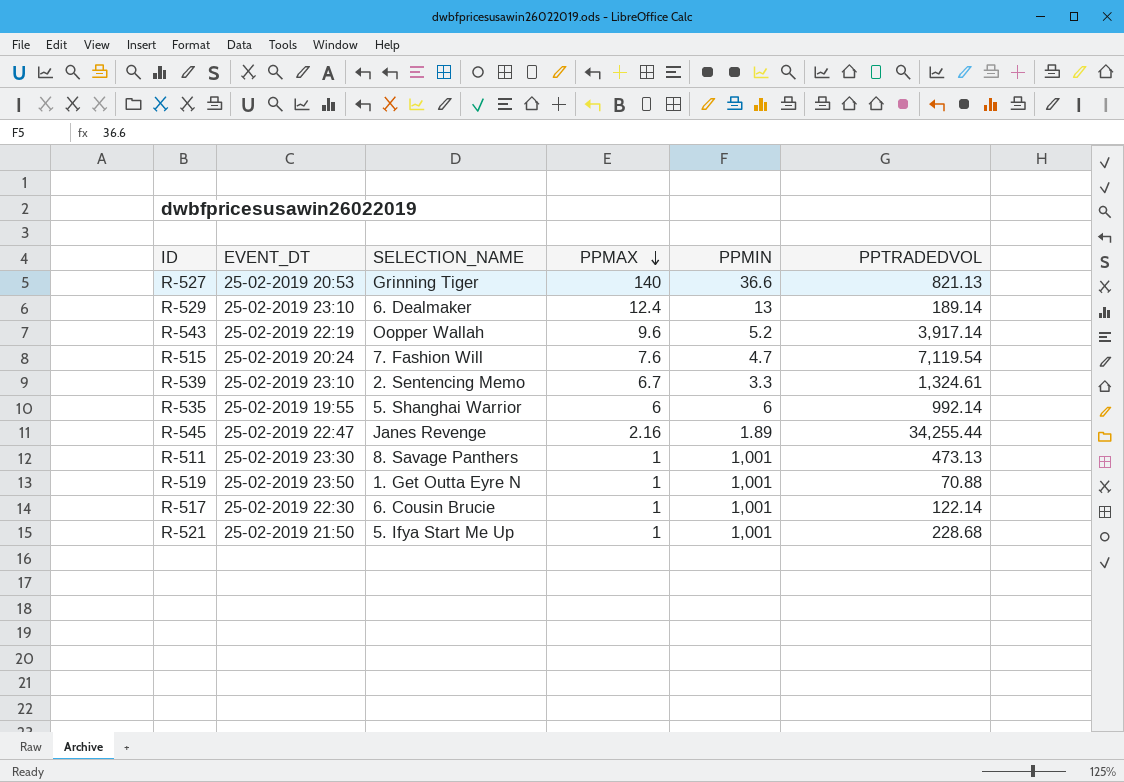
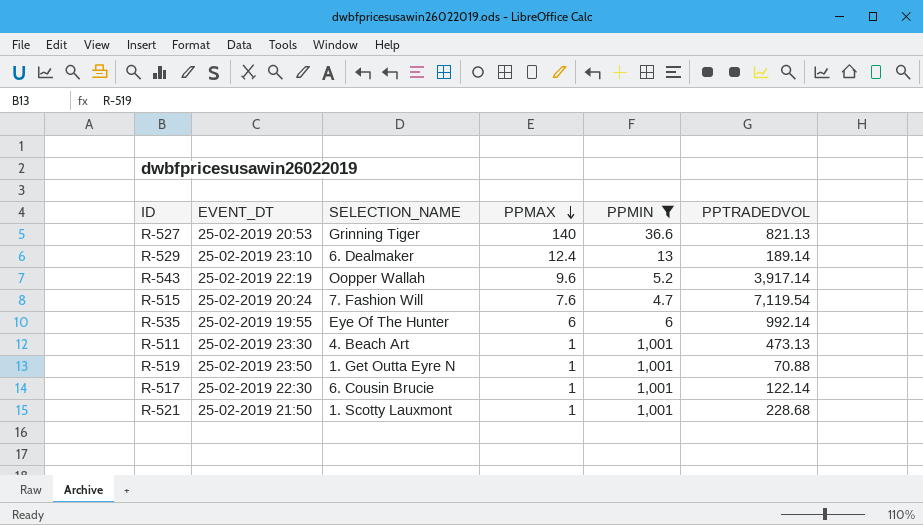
filter: none -> PPMIN >= 4.7
R-535 | SELECTION_NAME: 5. Shanghai Warrior -> Eye Of The Hunter
R-511 | SELECTION_NAME: 8. Savage Panthers -> 4. Beach Art
R-521 | SELECTION_NAME: 5. Ifya Start Me Up -> 1. Scotty Lauxmont

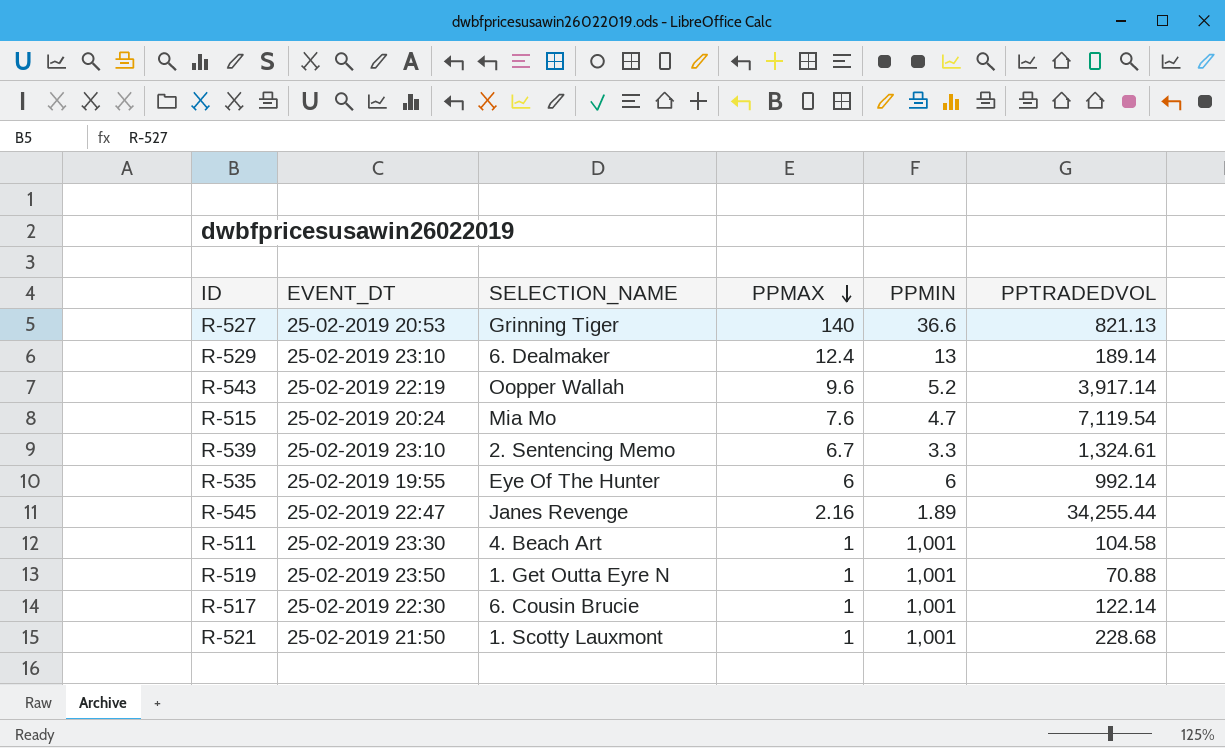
filter: PPMIN >= 4.7 -> none
R-515 | SELECTION_NAME: 7. Fashion Will -> Mia Mo
R-511 | PPTRADEDVOL: 473.13 -> 104.58

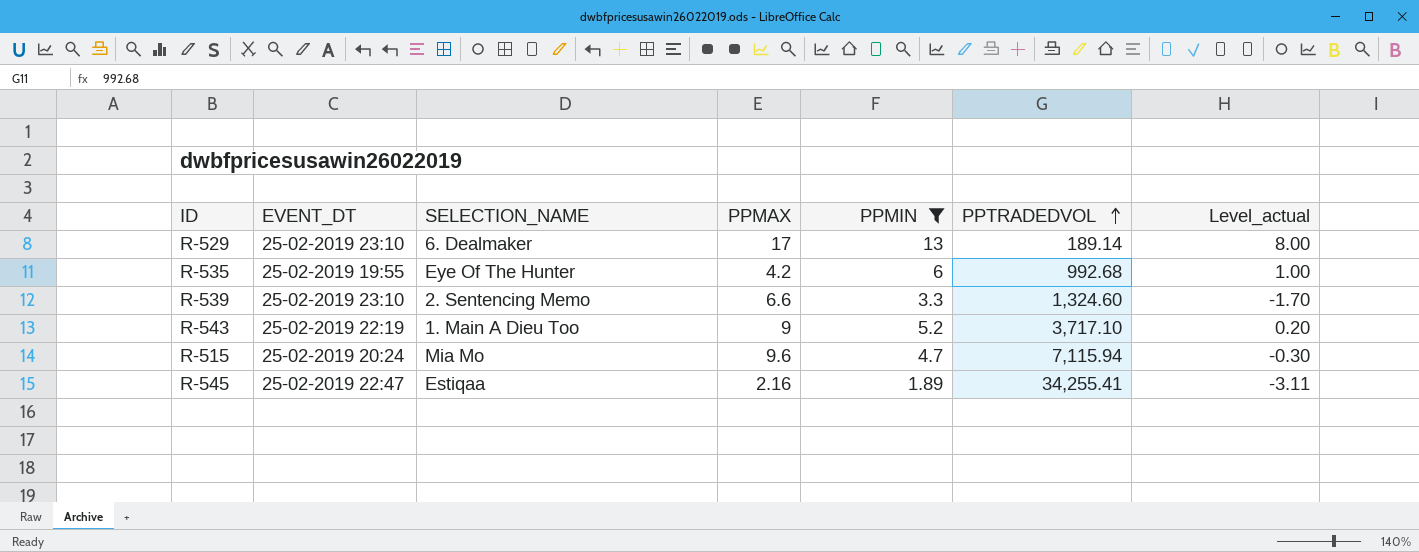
filter: none -> PPMIN <= 13
row order: PPMAX descending -> PPTRADEDVOL ascending
column Level_actual | formula: none -> [PPMIN] - 5
R-529 | PPMAX: 12.4 -> 17
R-535 | PPMAX: 6 -> 4.2
R-535 | PPTRADEDVOL: 992.14 -> 992.68
R-539 | PPMAX: 6.7 -> 6.6
R-539 | PPTRADEDVOL: 1,324.61 -> 1,324.60
R-543 | SELECTION_NAME: Oopper Wallah -> 1. Main A Dieu Too
R-543 | PPMAX: 9.6 -> 9
R-543 | PPTRADEDVOL: 3,917.14 -> 3,717.10
R-515 | PPMAX: 7.6 -> 9.6
R-515 | PPTRADEDVOL: 7,119.54 -> 7,115.94
R-545 | SELECTION_NAME: Janes Revenge -> Estiqaa
R-545 | PPTRADEDVOL: 34,255.44 -> 34,255.41

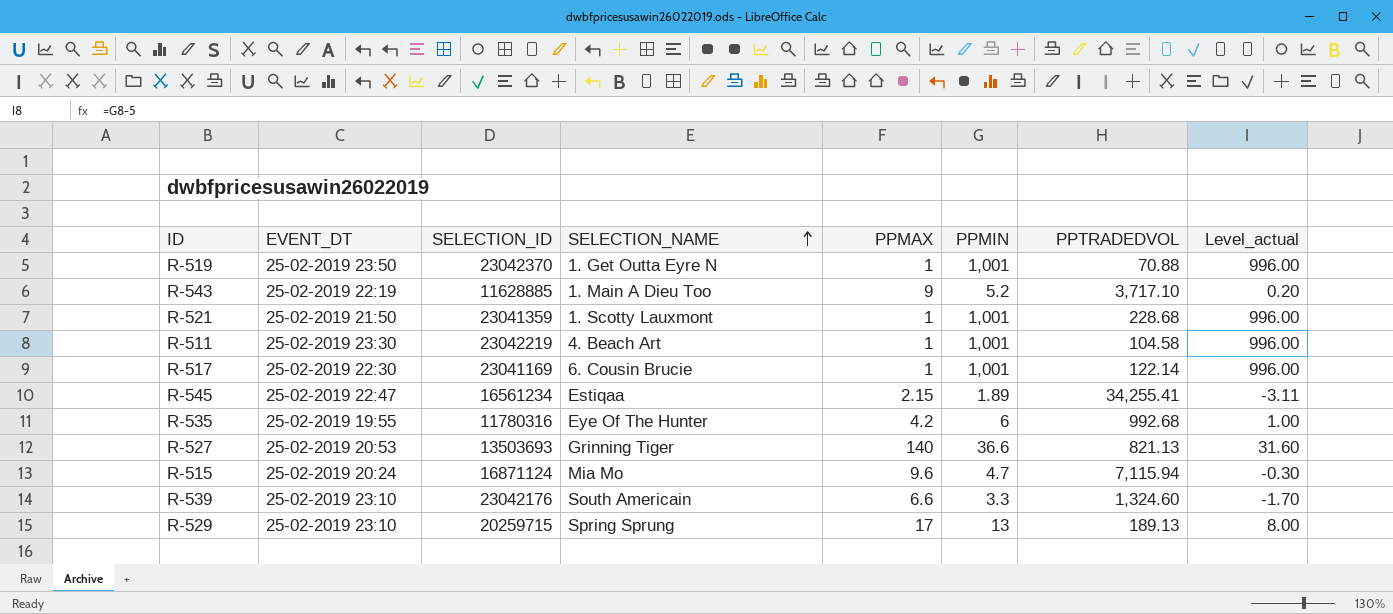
filter: PPMIN <= 13 -> none
row order: PPTRADEDVOL ascending -> SELECTION_NAME ascending
column SELECTION_ID | position: none -> 3
R-545 | PPMAX: 2.16 -> 2.15
R-539 | SELECTION_NAME: 2. Sentencing Memo -> South Americain
R-529 | SELECTION_NAME: 6. Dealmaker -> Spring Sprung
R-529 | PPTRADEDVOL: 189.14 -> 189.13

